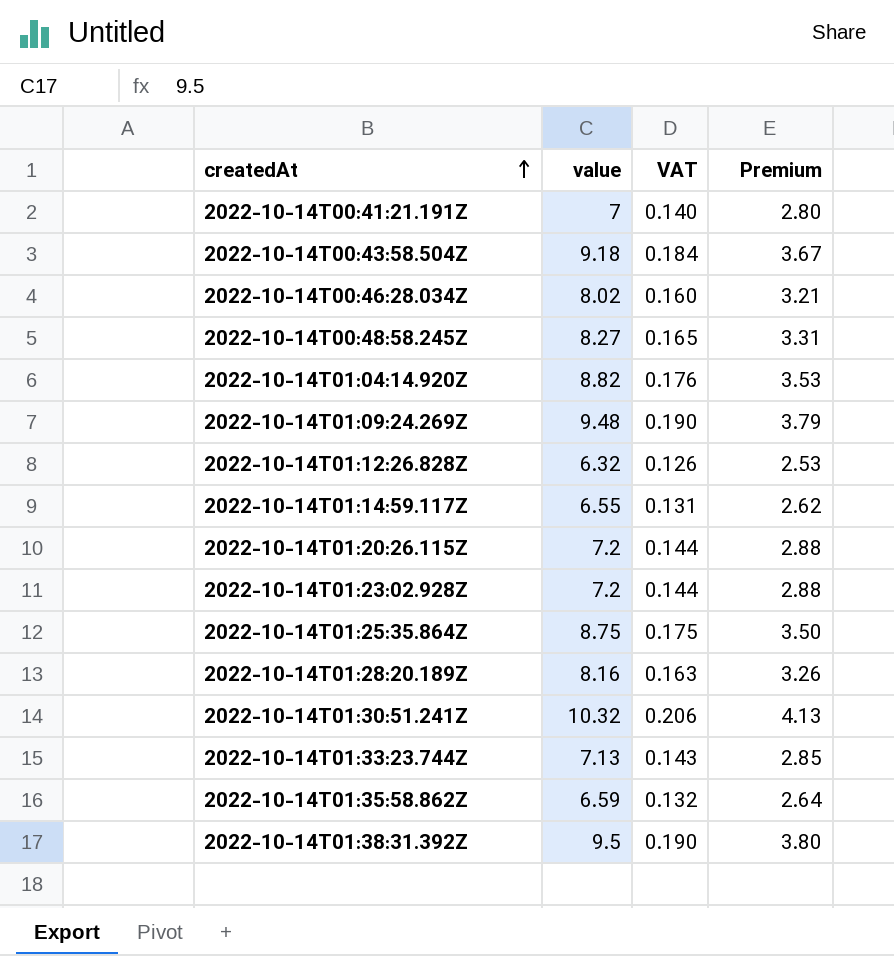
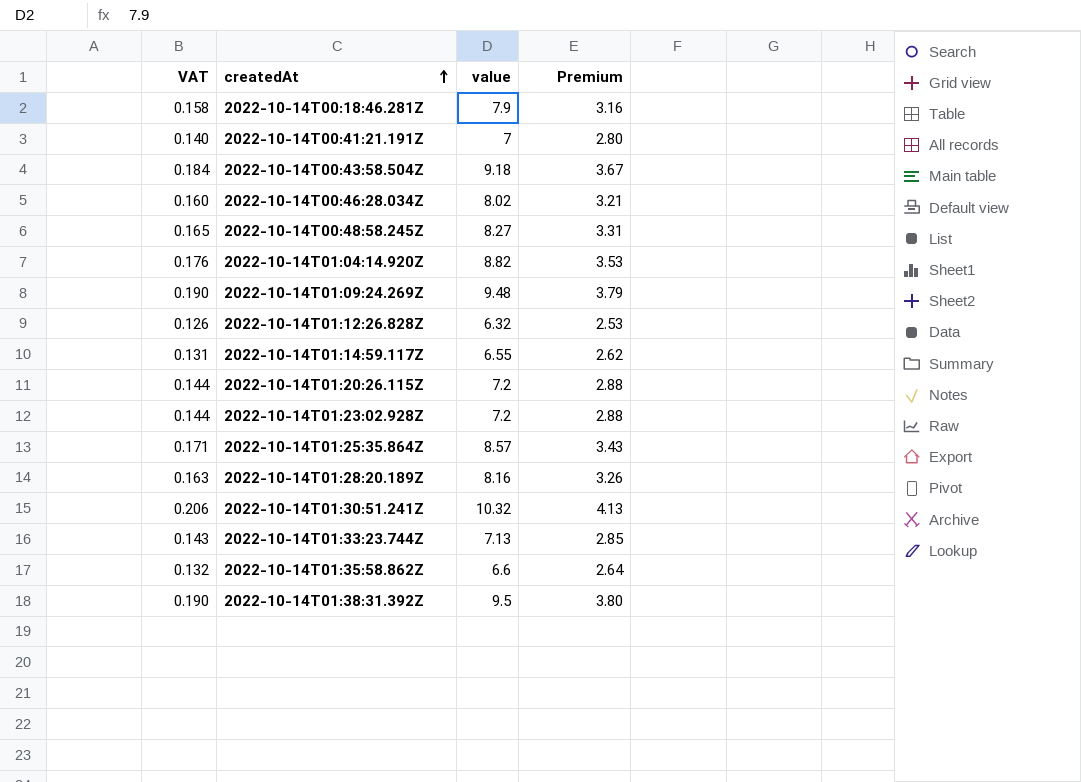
column VAT | position: 3 -> 1
row 2022-10-14T00:18:46.281Z: none -> 0.158 | 7.9 | 3.16
2022-10-14T01:25:35.864Z | VAT: 0.175 -> 0.171
2022-10-14T01:25:35.864Z | value: 8.75 -> 8.57
2022-10-14T01:25:35.864Z | Premium: 3.50 -> 3.43
2022-10-14T01:35:58.862Z | value: 6.59 -> 6.6

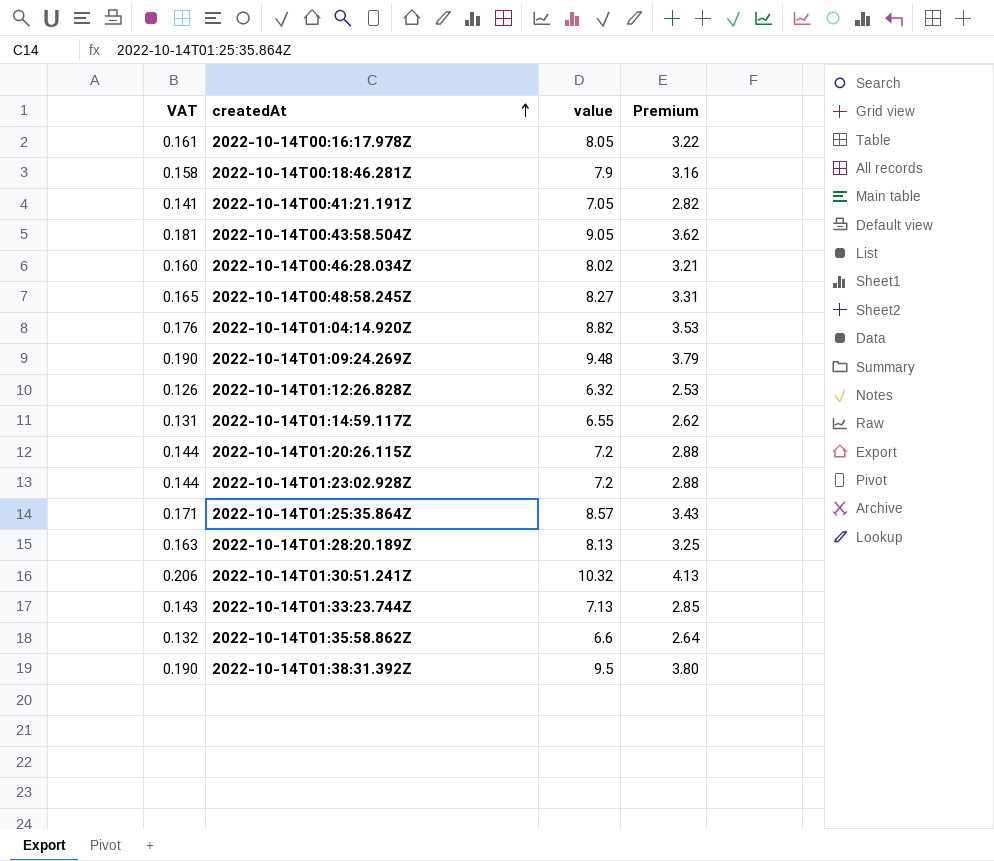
row 2022-10-14T00:16:17.978Z: none -> 0.161 | 8.05 | 3.22
2022-10-14T00:41:21.191Z | VAT: 0.140 -> 0.141
2022-10-14T00:41:21.191Z | value: 7 -> 7.05
2022-10-14T00:41:21.191Z | Premium: 2.80 -> 2.82
2022-10-14T00:43:58.504Z | VAT: 0.184 -> 0.181
2022-10-14T00:43:58.504Z | value: 9.18 -> 9.05
2022-10-14T00:43:58.504Z | Premium: 3.67 -> 3.62
2022-10-14T01:28:20.189Z | value: 8.16 -> 8.13
2022-10-14T01:28:20.189Z | Premium: 3.26 -> 3.25

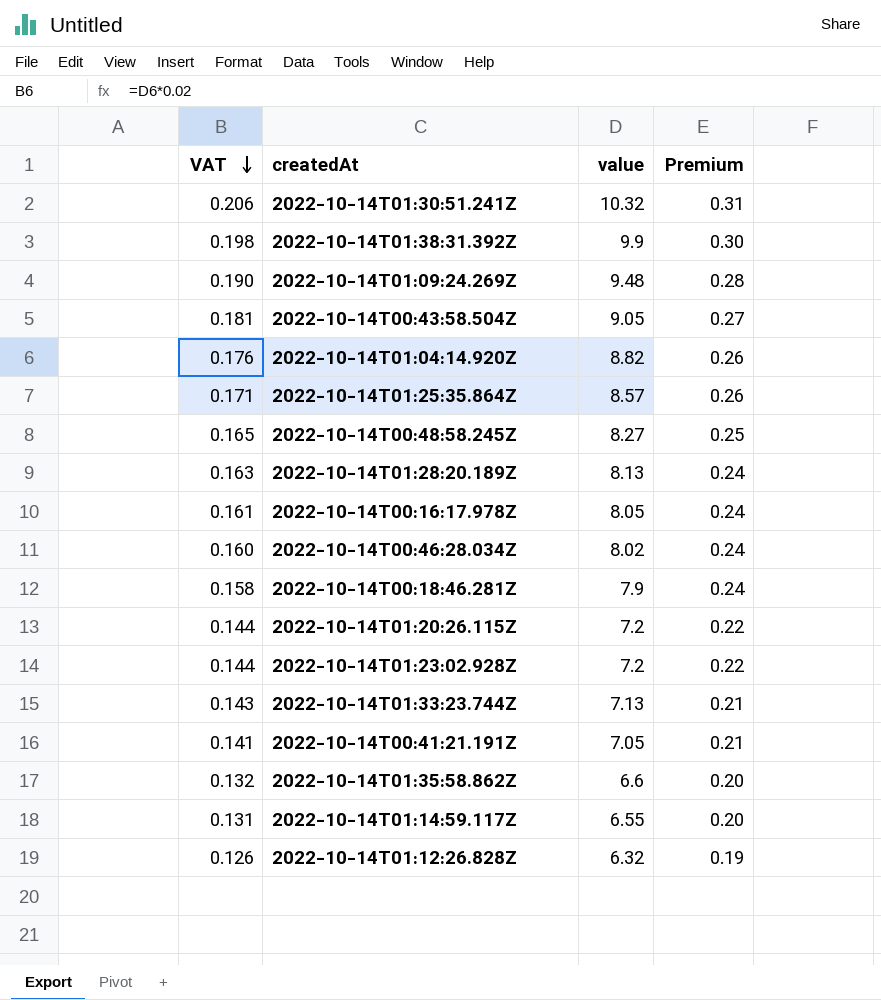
row order: createdAt ascending -> VAT descending
column Premium | formula: [value] * 0.4 -> [value] * 0.03
2022-10-14T01:38:31.392Z | VAT: 0.190 -> 0.198
2022-10-14T01:38:31.392Z | value: 9.5 -> 9.9

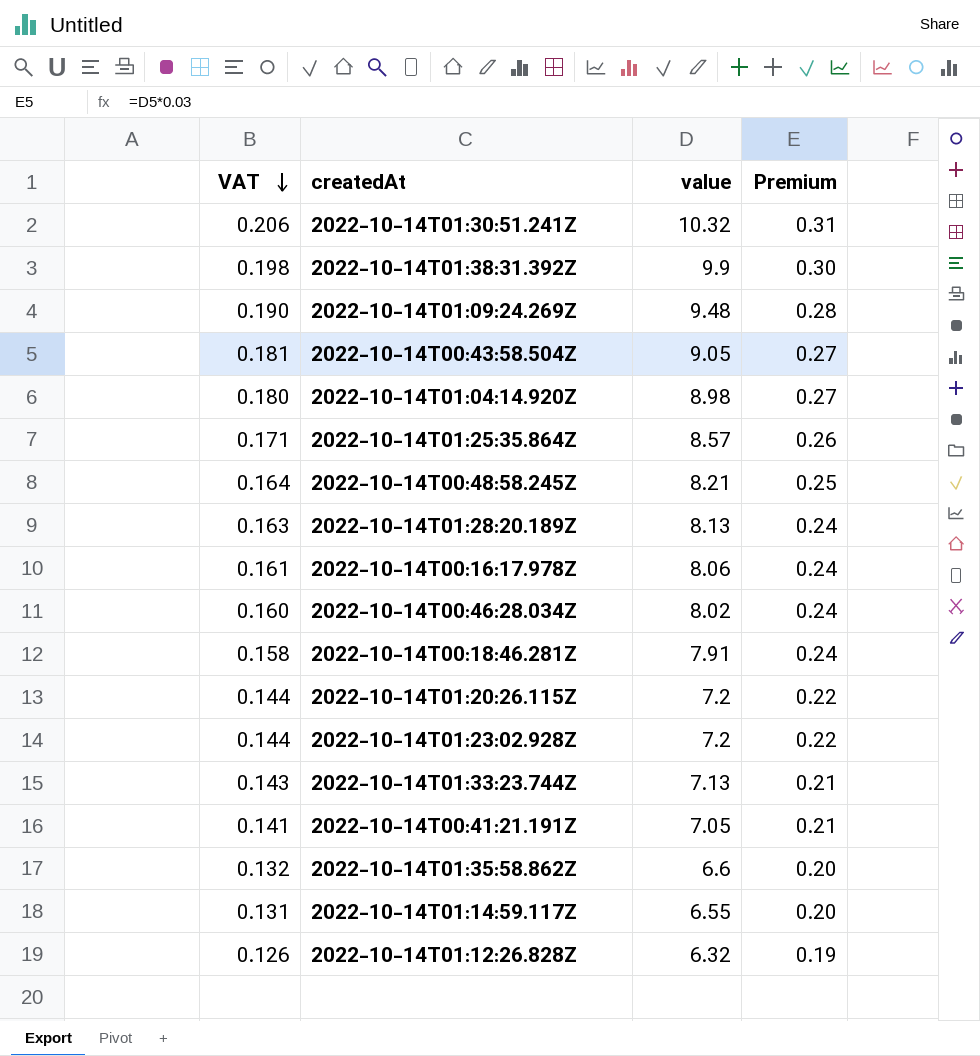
2022-10-14T01:04:14.920Z | VAT: 0.176 -> 0.180
2022-10-14T01:04:14.920Z | value: 8.82 -> 8.98
2022-10-14T01:04:14.920Z | Premium: 0.26 -> 0.27
2022-10-14T00:48:58.245Z | VAT: 0.165 -> 0.164
2022-10-14T00:48:58.245Z | value: 8.27 -> 8.21
2022-10-14T00:16:17.978Z | value: 8.05 -> 8.06
2022-10-14T00:18:46.281Z | value: 7.9 -> 7.91

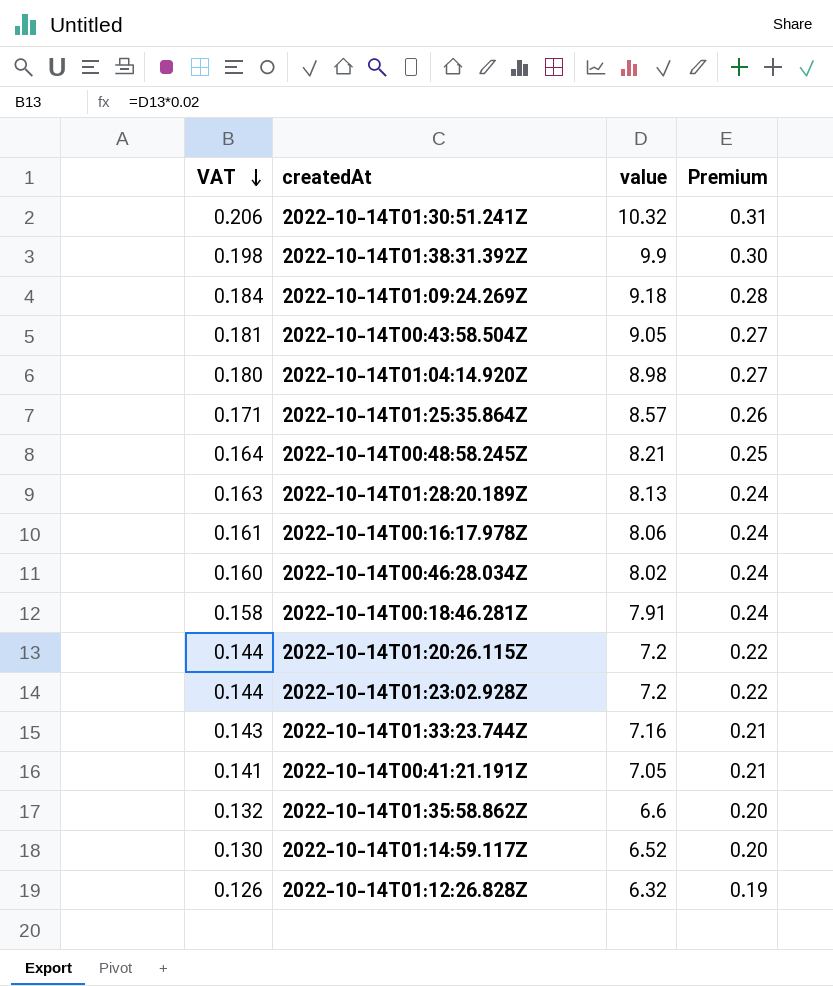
2022-10-14T01:09:24.269Z | VAT: 0.190 -> 0.184
2022-10-14T01:09:24.269Z | value: 9.48 -> 9.18
2022-10-14T01:33:23.744Z | value: 7.13 -> 7.16
2022-10-14T01:14:59.117Z | VAT: 0.131 -> 0.130
2022-10-14T01:14:59.117Z | value: 6.55 -> 6.52

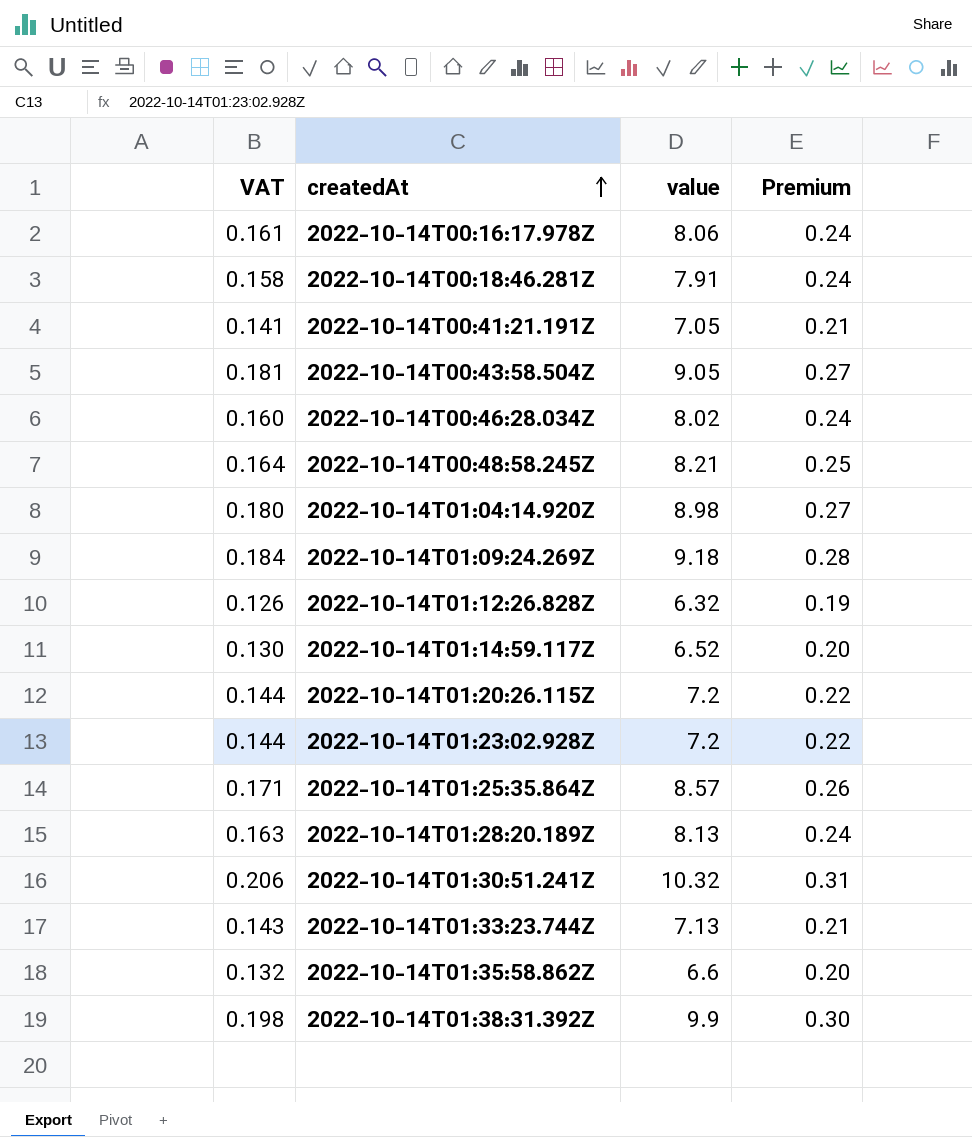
row order: VAT descending -> createdAt ascending
2022-10-14T01:33:23.744Z | value: 7.16 -> 7.13

